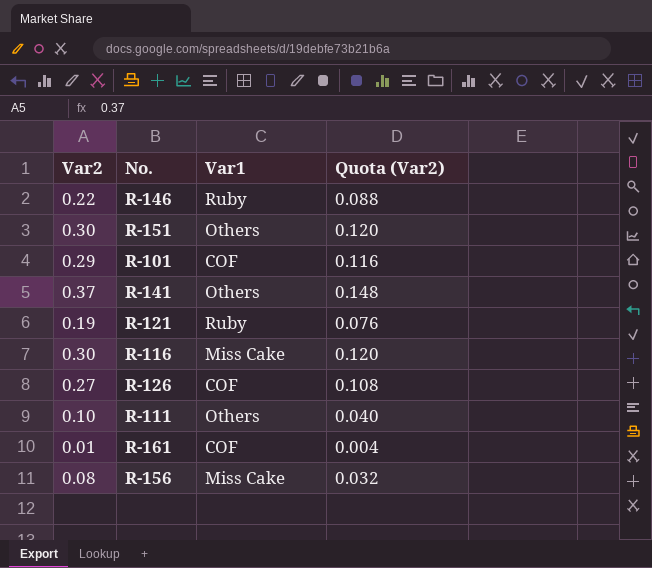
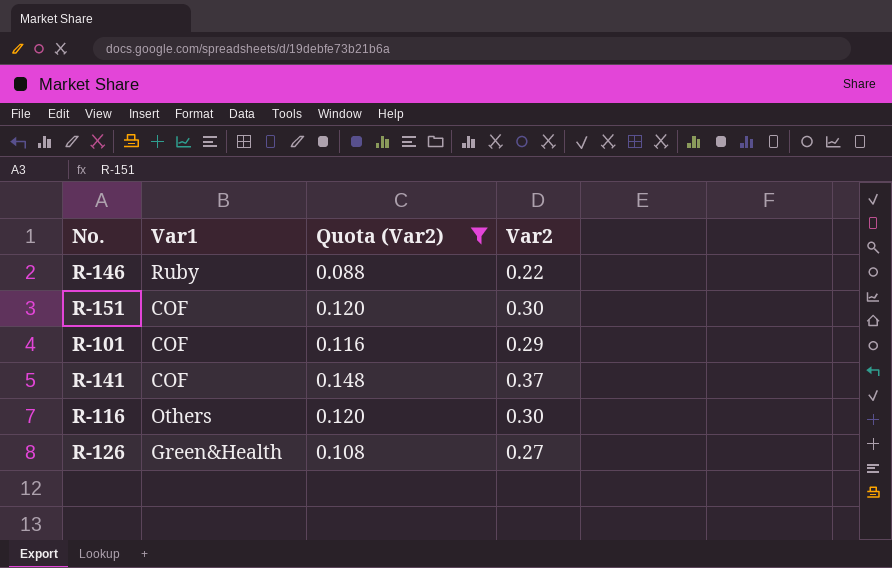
filter: none -> Quota (Var2) >= 0.088
column Var2 | position: 1 -> 4
R-151 | Var1: Others -> COF
R-141 | Var1: Others -> COF
R-116 | Var1: Miss Cake -> Others
R-126 | Var1: COF -> Green&Health

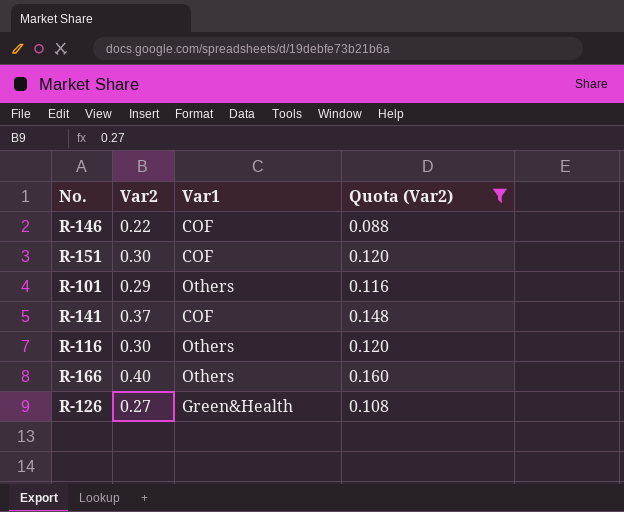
column Var2 | position: 4 -> 2
R-146 | Var1: Ruby -> COF
R-101 | Var1: COF -> Others
row R-166: none -> 0.40 | Others | 0.160

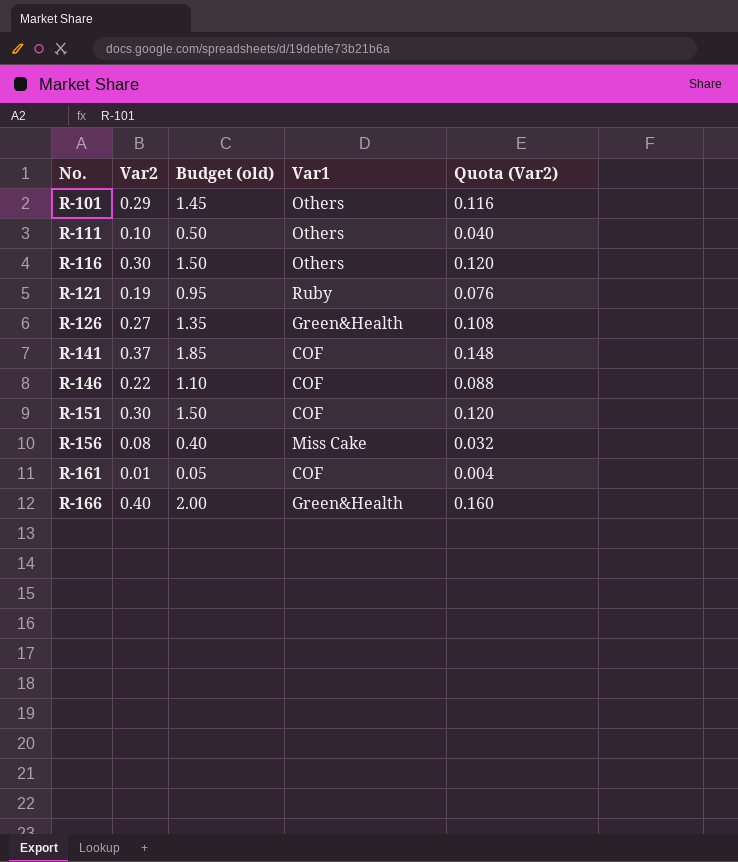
filter: Quota (Var2) >= 0.088 -> none
row order: none -> No. ascending
column Budget (old) | formula: none -> [Var2] * 5
R-166 | Var1: Others -> Green&Health

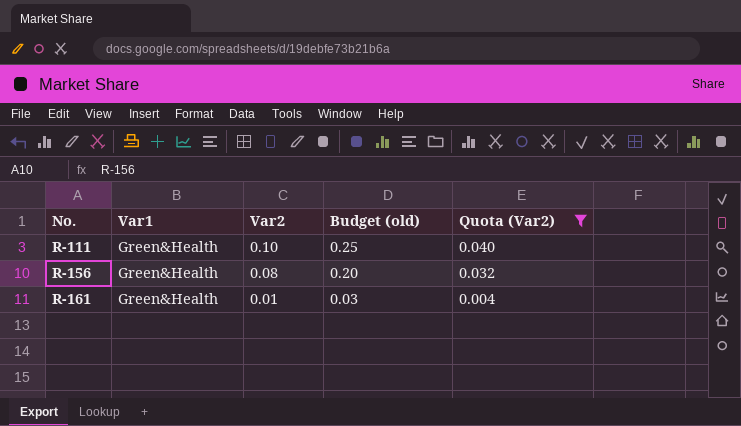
filter: none -> Quota (Var2) <= 0.040
column Var1 | position: 4 -> 2
column Budget (old) | formula: [Var2] * 5 -> [Var2] * 2.5
R-111 | Var1: Others -> Green&Health
R-156 | Var1: Miss Cake -> Green&Health
R-161 | Var1: COF -> Green&Health

